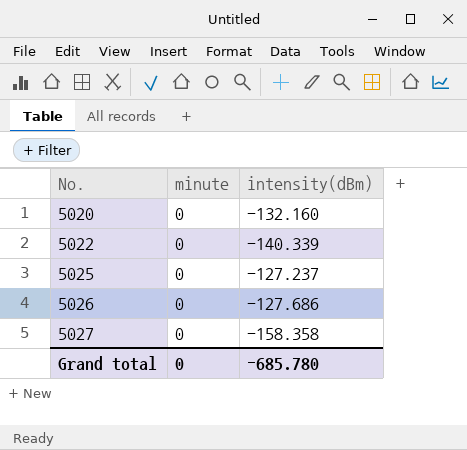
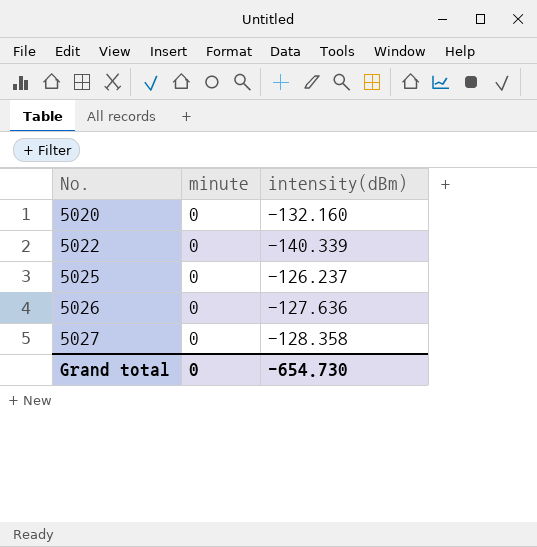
5025 | intensity(dBm): -127.237 -> -126.237
5026 | intensity(dBm): -127.686 -> -127.636
5027 | intensity(dBm): -158.358 -> -128.358
Grand total | intensity(dBm): -685.780 -> -654.730

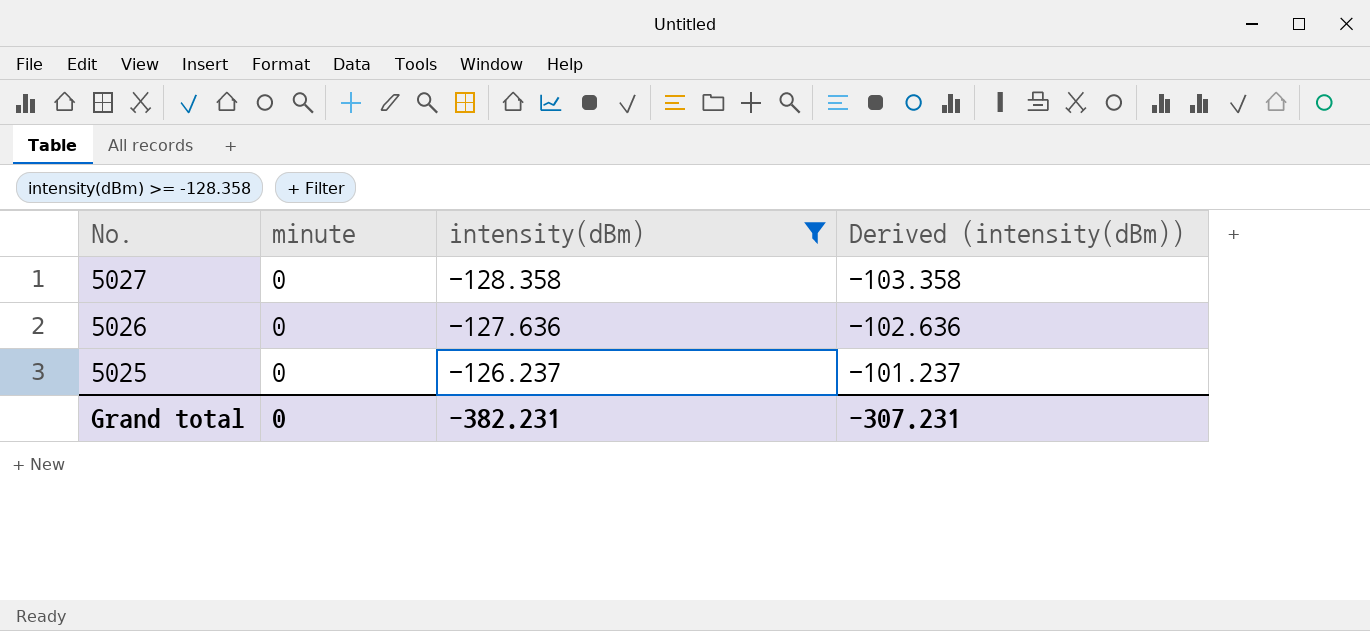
filter: none -> intensity(dBm) >= -128.358
row order: No. ascending -> No. descending
column Derived (intensity(dBm)) | formula: none -> [intensity(dBm)] + 25
Grand total | intensity(dBm): -654.730 -> -382.231

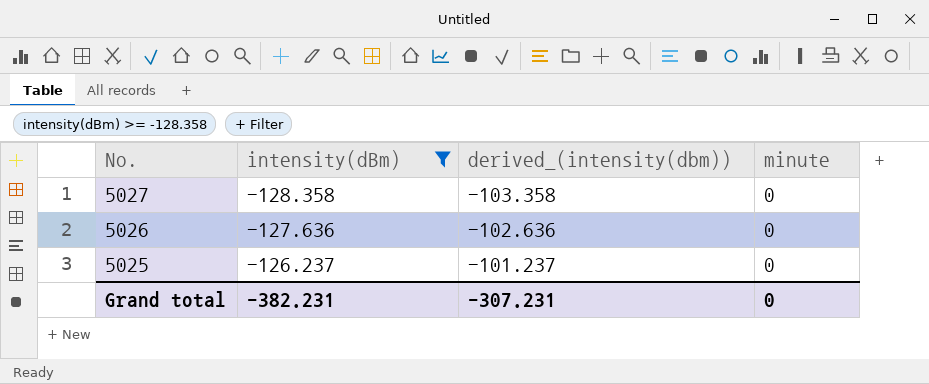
column name: Derived (intensity(dBm)) -> derived_(intensity(dbm))
column minute | position: 2 -> 4

